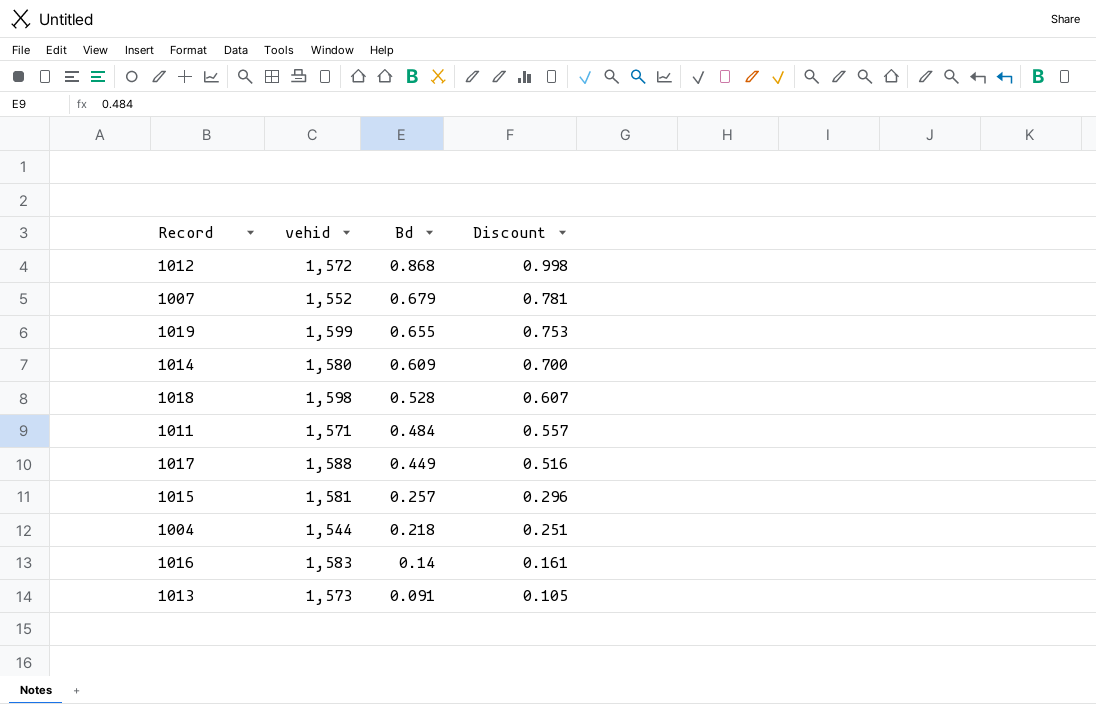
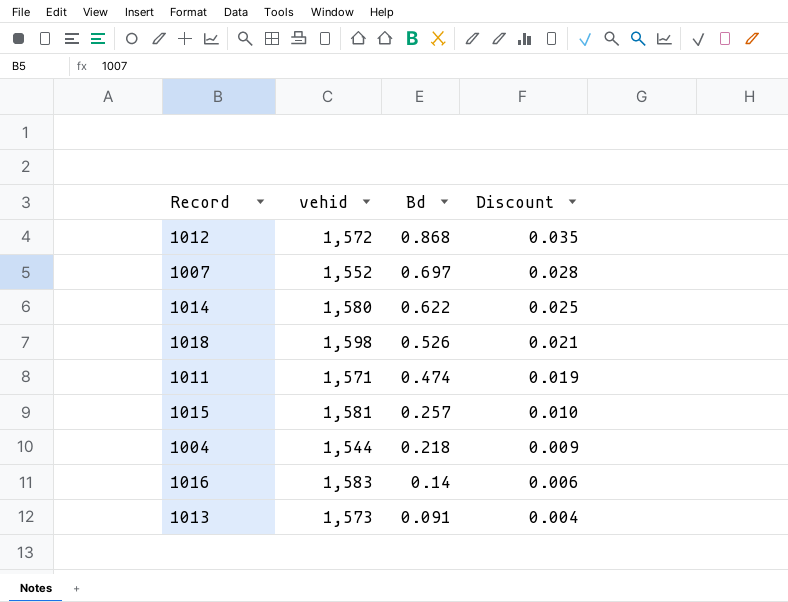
column Discount | formula: [Bd] * 1.15 -> [Bd] * 0.04
row 1019: 1,599 | 0.655 | 0.753 -> none
row 1017: 1,588 | 0.449 | 0.516 -> none
1007 | Bd: 0.679 -> 0.697
1014 | Bd: 0.609 -> 0.622
1018 | Bd: 0.528 -> 0.526
1011 | Bd: 0.484 -> 0.474

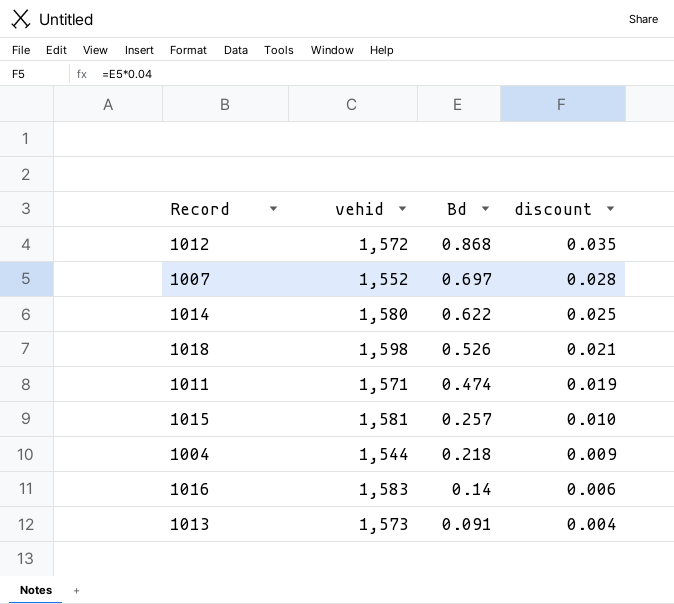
column name: Discount -> discount

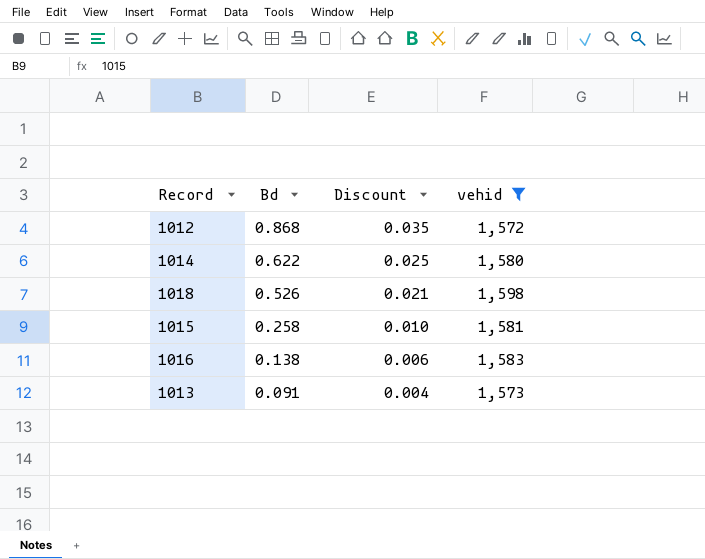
filter: none -> vehid >= 1,572
column name: discount -> Discount
column vehid | position: 2 -> 4
1015 | Bd: 0.257 -> 0.258
1016 | Bd: 0.14 -> 0.138

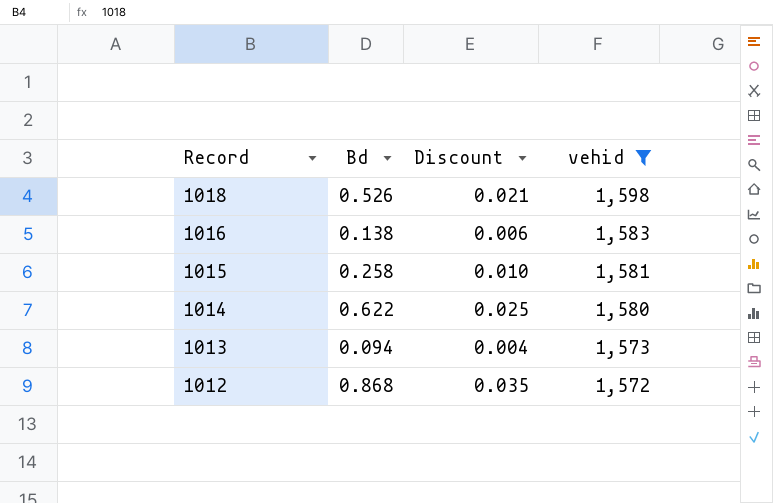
row order: Bd descending -> Record descending
1013 | Bd: 0.091 -> 0.094

